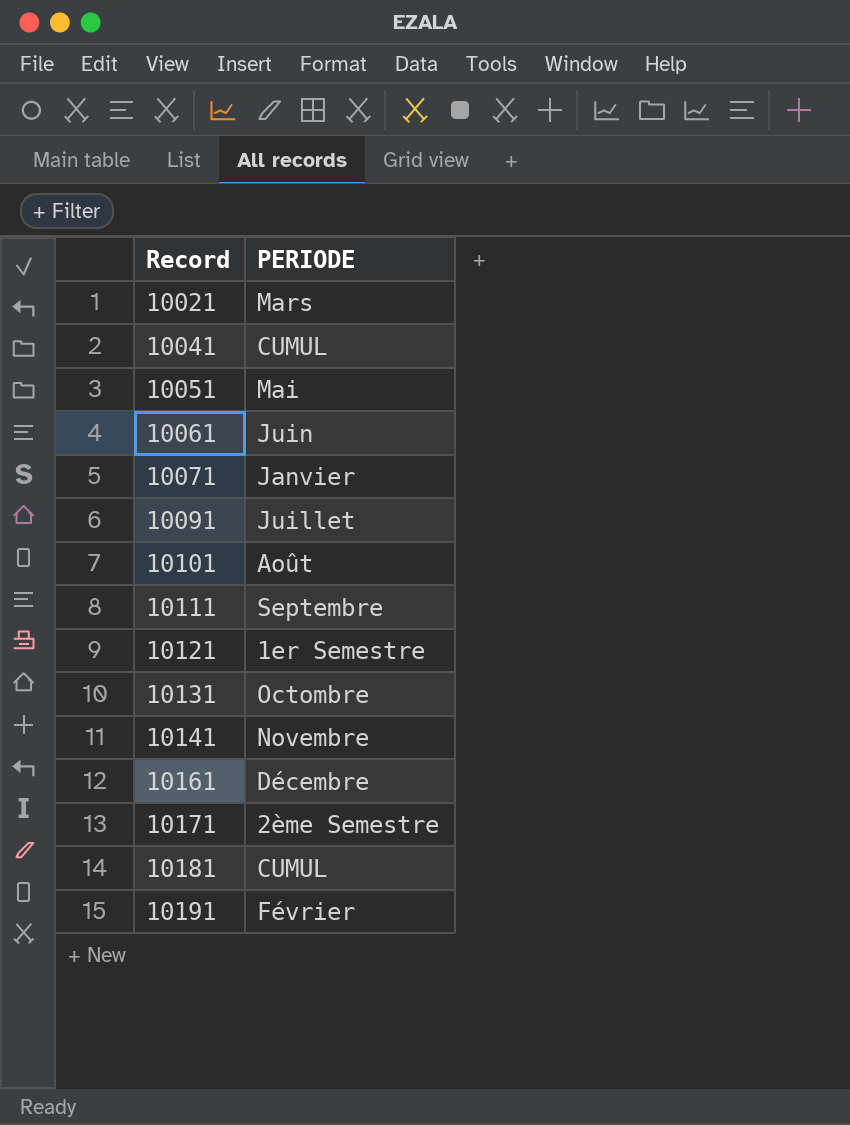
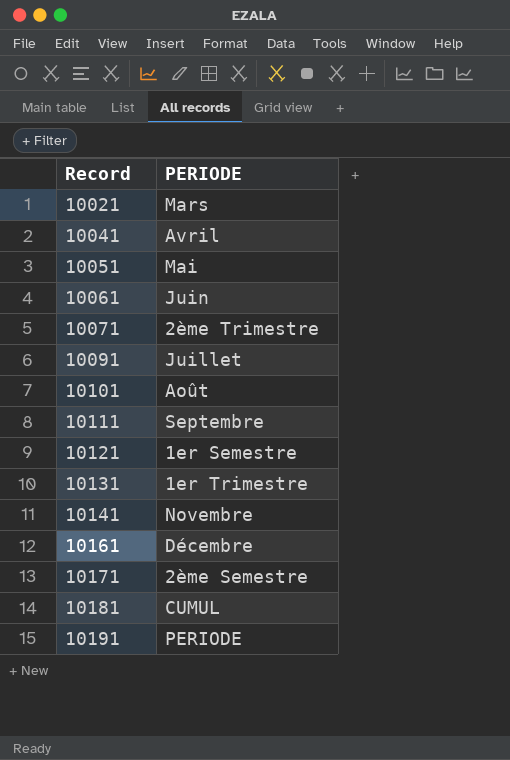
10041 | PERIODE: CUMUL -> Avril
10071 | PERIODE: Janvier -> 2ème Trimestre
10131 | PERIODE: Octombre -> 1er Trimestre
10191 | PERIODE: Février -> PERIODE

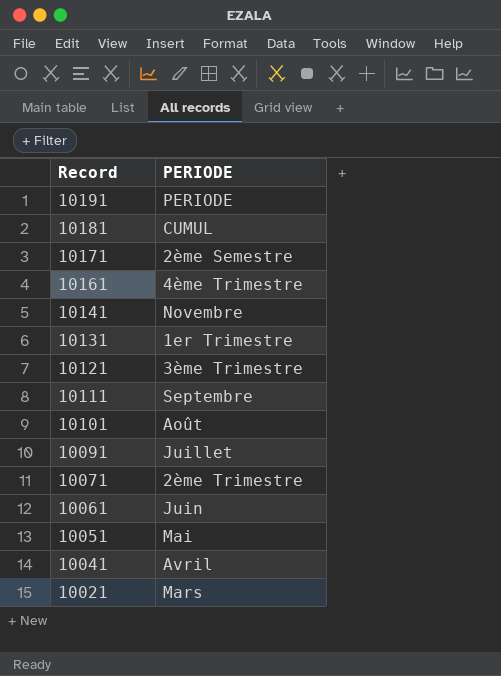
row order: Record ascending -> Record descending
10161 | PERIODE: Décembre -> 4ème Trimestre
10121 | PERIODE: 1er Semestre -> 3ème Trimestre

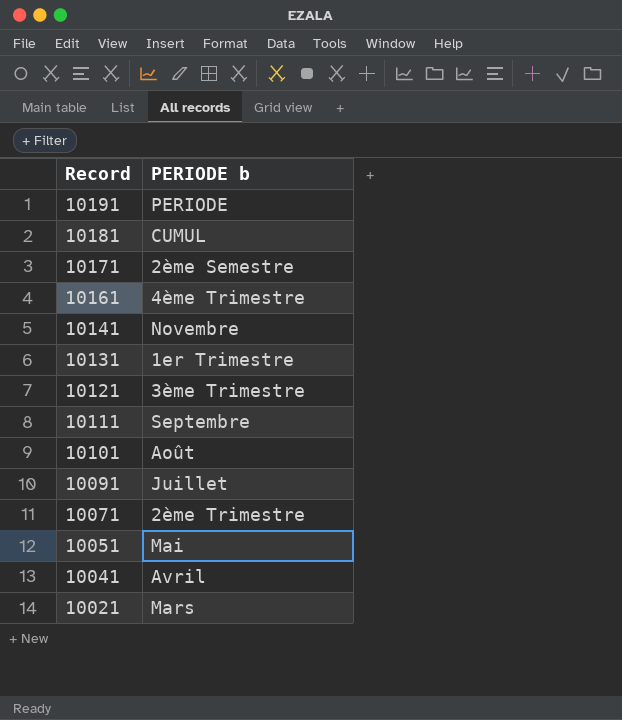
column name: PERIODE -> PERIODE b
row 10061: Juin -> none

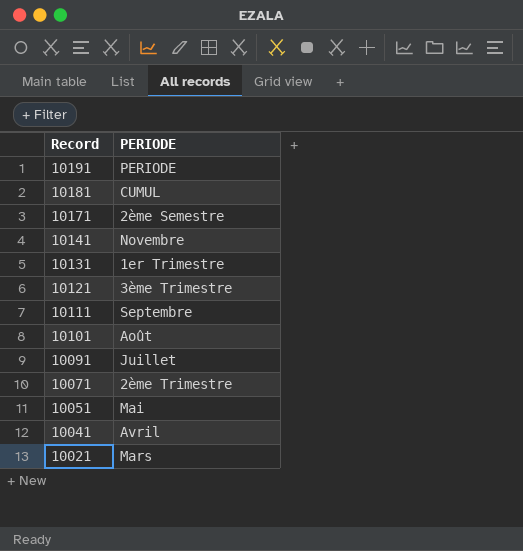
column name: PERIODE b -> PERIODE
row 10161: 4ème Trimestre -> none

